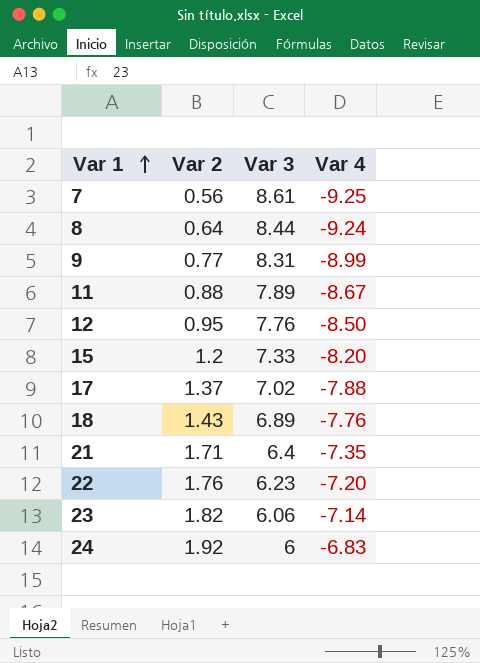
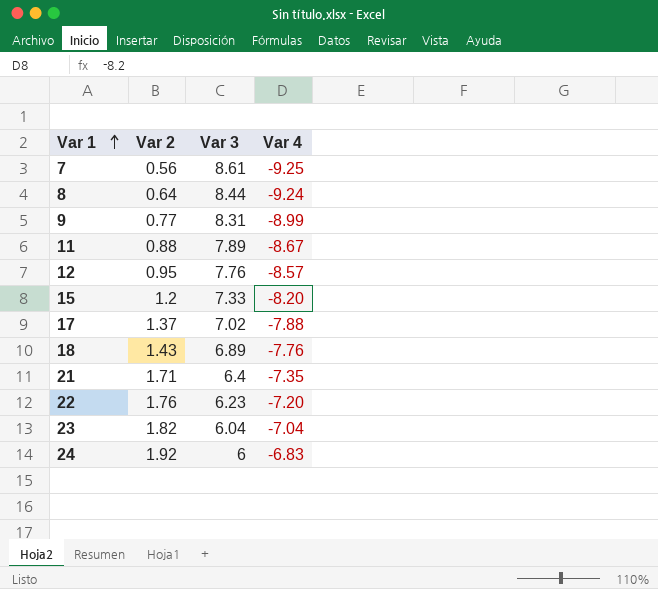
12 | Var 4: -8.50 -> -8.57
23 | Var 3: 6.06 -> 6.04
23 | Var 4: -7.14 -> -7.04

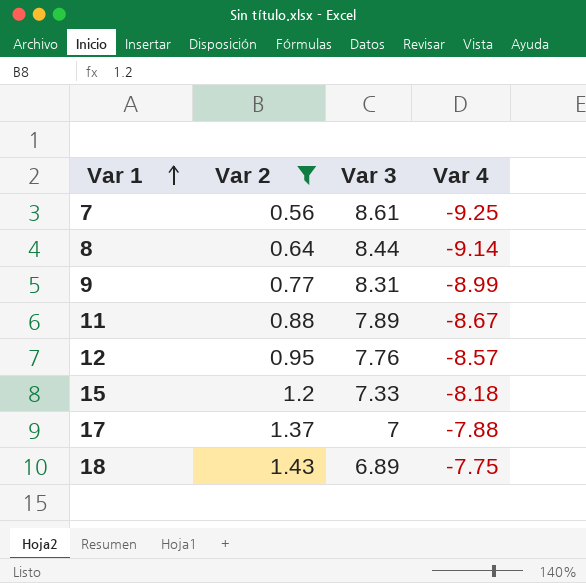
filter: none -> Var 2 <= 1.43
8 | Var 4: -9.24 -> -9.14
15 | Var 4: -8.20 -> -8.18
17 | Var 3: 7.02 -> 7
18 | Var 4: -7.76 -> -7.75

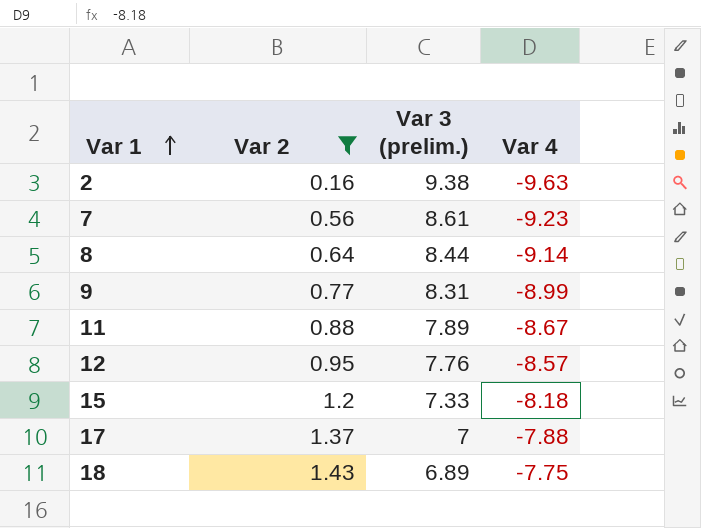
column name: Var 3 -> Var 3 (prelim.)
row 2: none -> 0.16 | 9.38 | -9.63
7 | Var 4: -9.25 -> -9.23

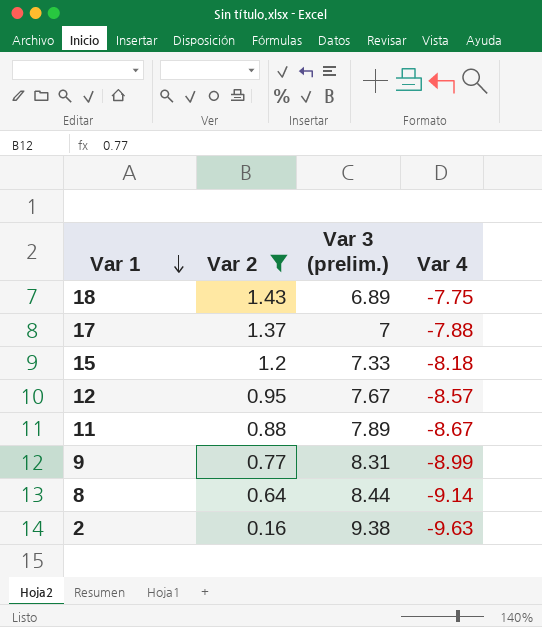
row order: Var 1 ascending -> Var 1 descending
row 7: 0.56 | 8.61 | -9.23 -> none
12 | Var 3 (prelim.): 7.76 -> 7.67

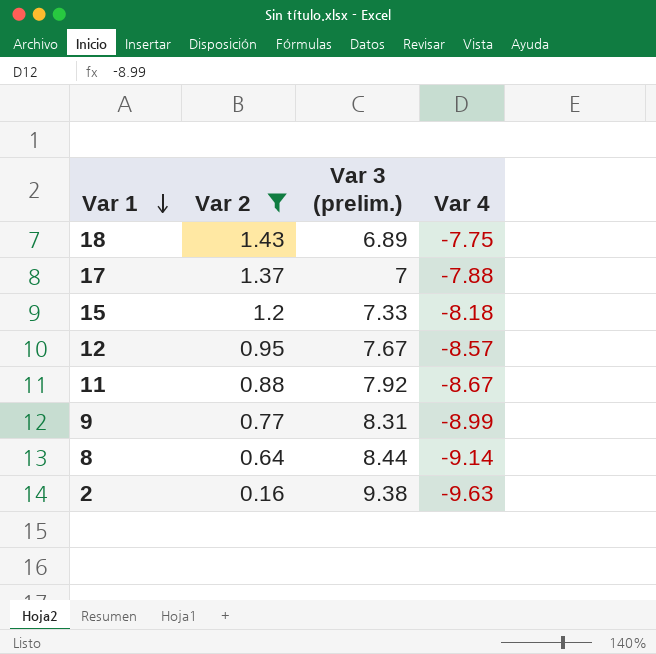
11 | Var 3 (prelim.): 7.89 -> 7.92

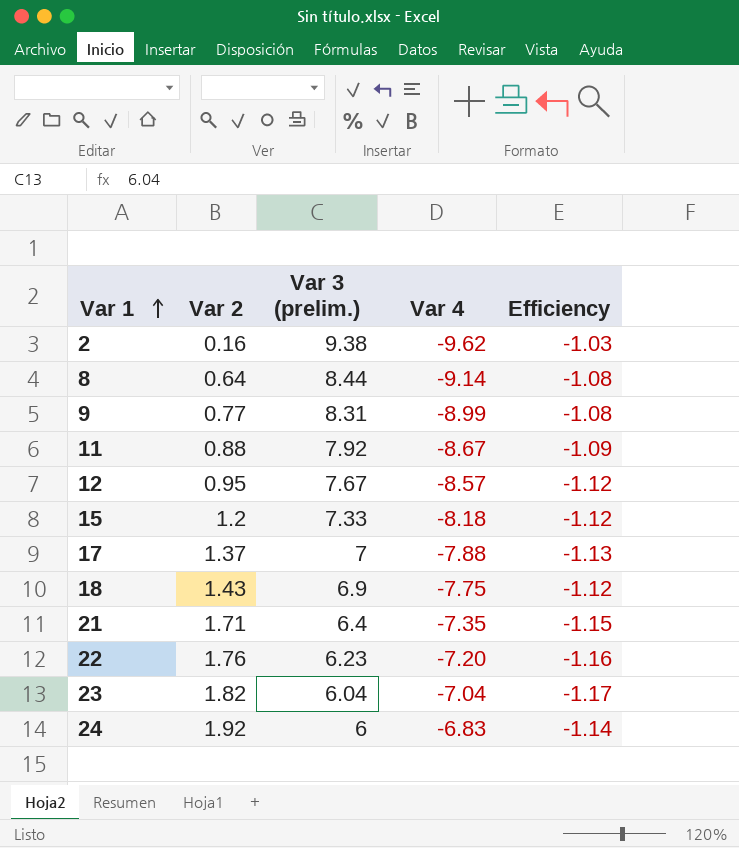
filter: Var 2 <= 1.43 -> none
row order: Var 1 descending -> Var 1 ascending
column Efficiency | formula: none -> [Var 4] / [Var 3 (prelim.)]
2 | Var 4: -9.63 -> -9.62
18 | Var 3 (prelim.): 6.89 -> 6.9

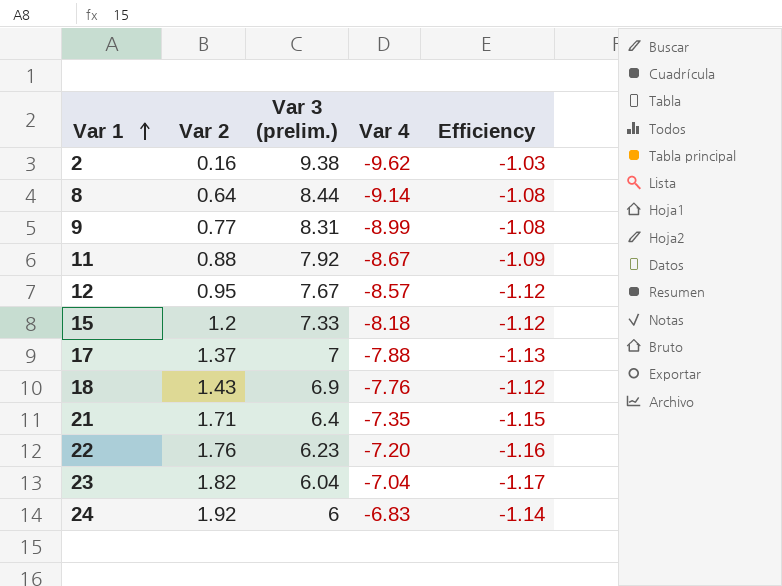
18 | Var 4: -7.75 -> -7.76

